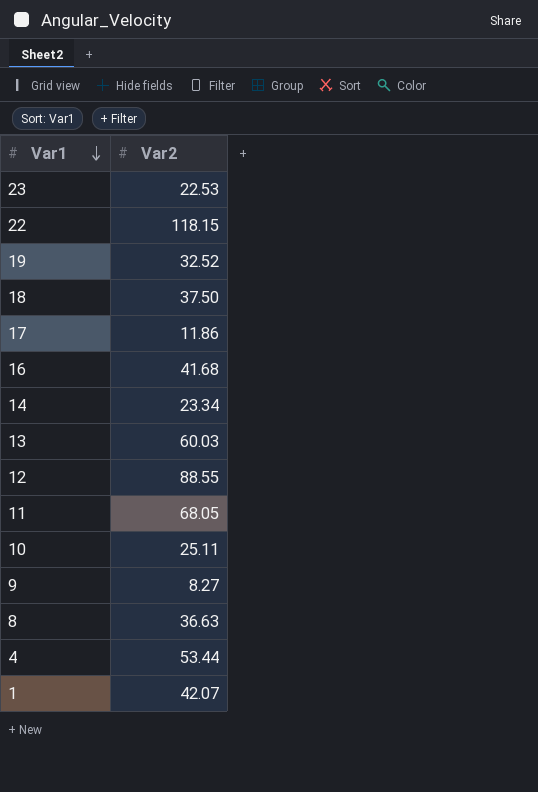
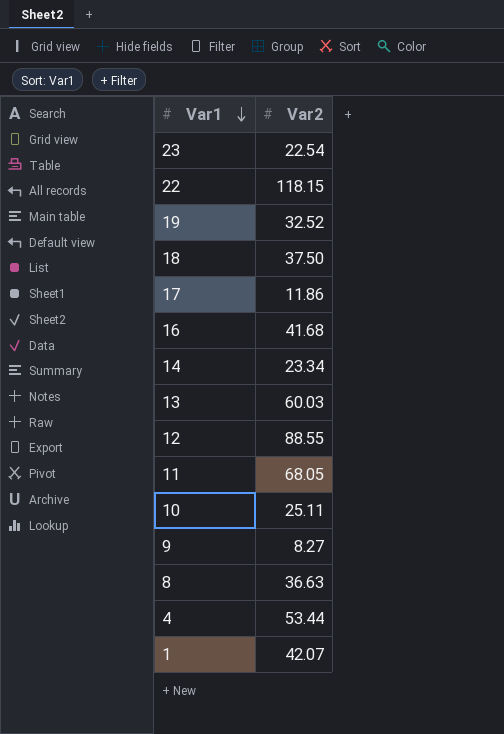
23 | Var2: 22.53 -> 22.54

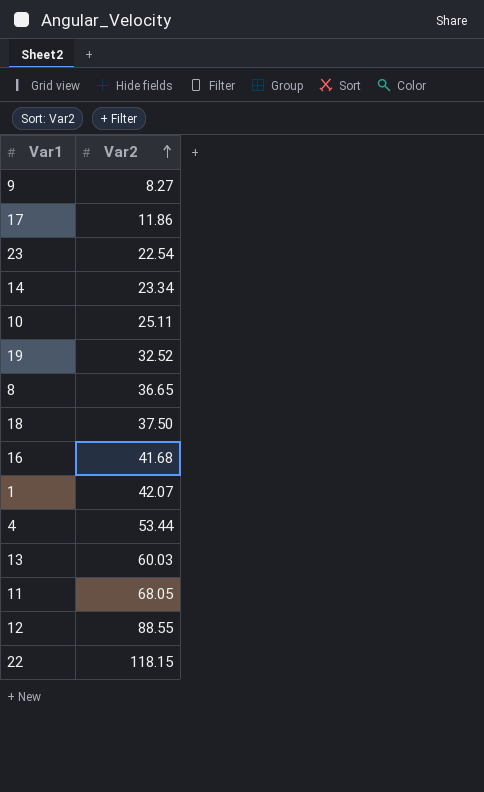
row order: Var1 descending -> Var2 ascending
8 | Var2: 36.63 -> 36.65

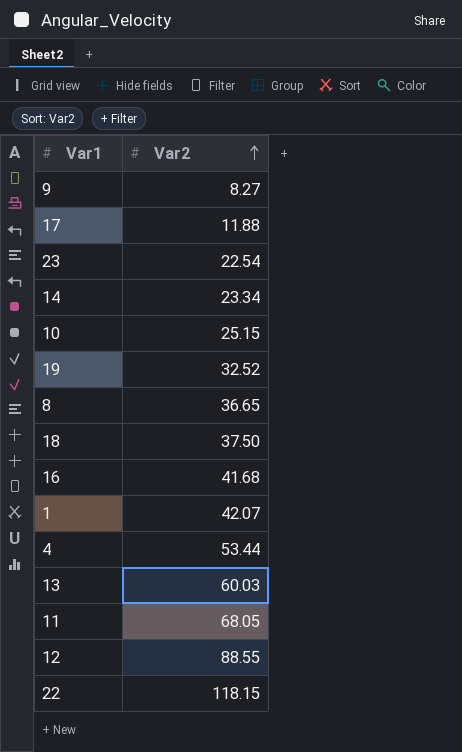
17 | Var2: 11.86 -> 11.88
10 | Var2: 25.11 -> 25.15

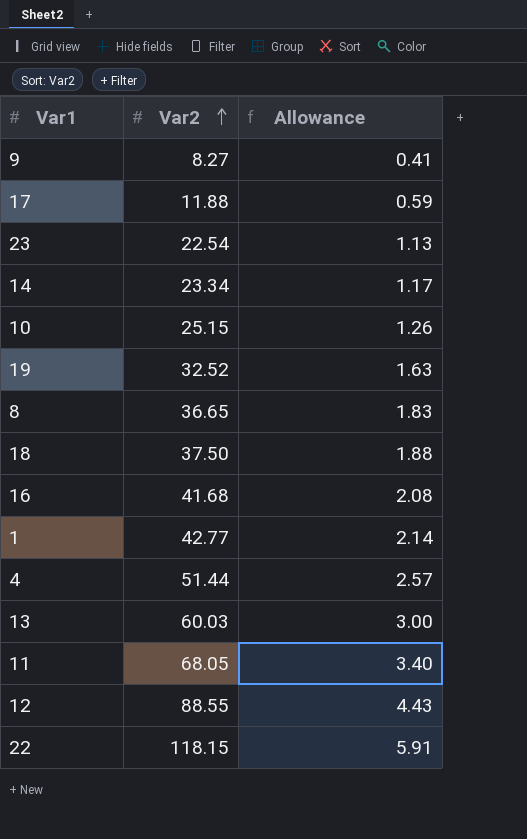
column Allowance | formula: none -> [Var2] * 0.05
1 | Var2: 42.07 -> 42.77
4 | Var2: 53.44 -> 51.44

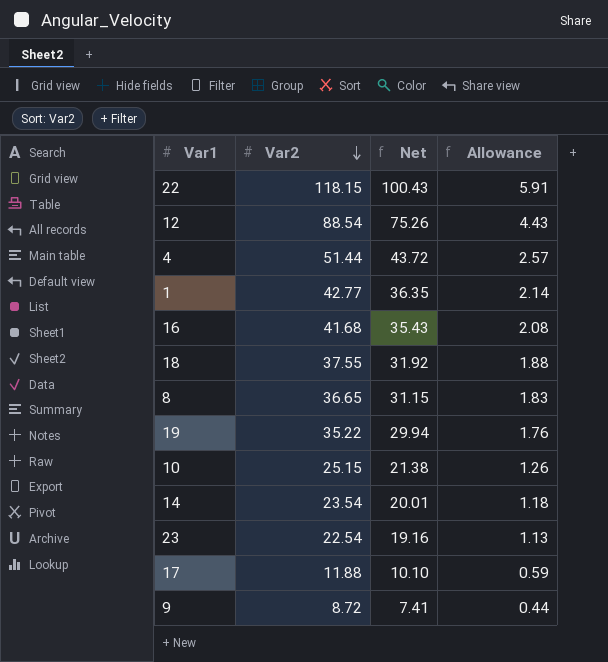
row order: Var2 ascending -> Var2 descending
column Net | formula: none -> [Var2] * 0.85
row 13: 60.03 | 3.00 -> none
row 11: 68.05 | 3.40 -> none
12 | Var2: 88.55 -> 88.54
18 | Var2: 37.50 -> 37.55
19 | Var2: 32.52 -> 35.22
19 | Allowance: 1.63 -> 1.76
14 | Var2: 23.34 -> 23.54
14 | Allowance: 1.17 -> 1.18
9 | Var2: 8.27 -> 8.72
9 | Allowance: 0.41 -> 0.44

